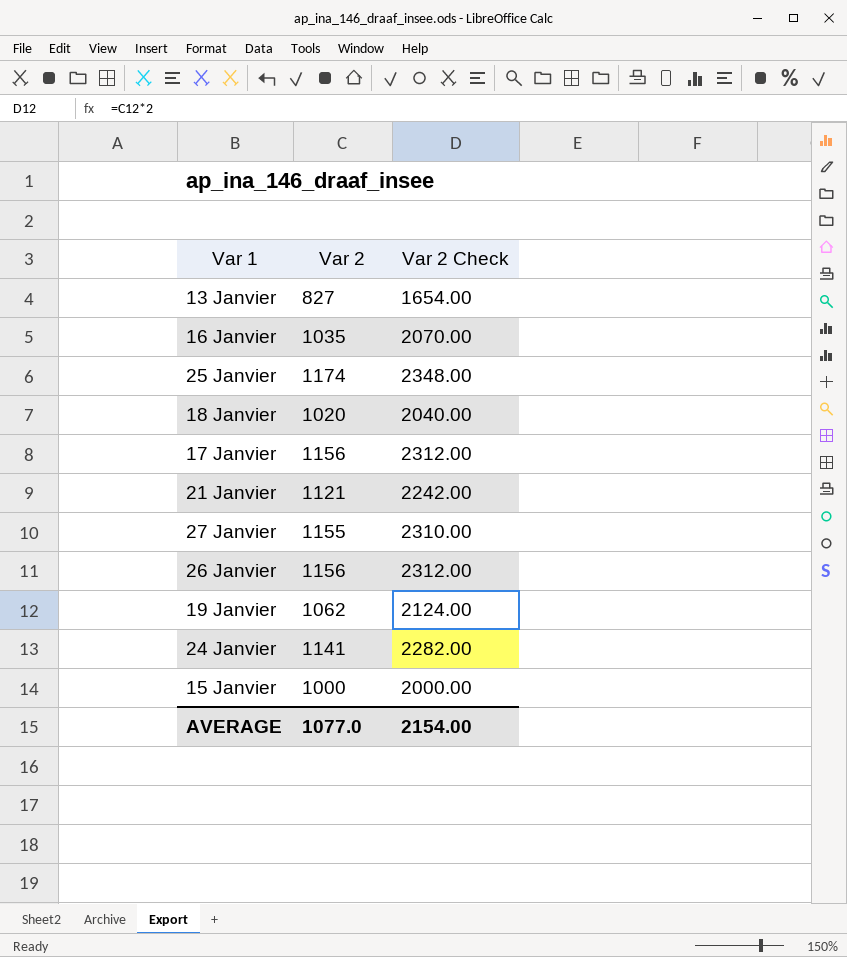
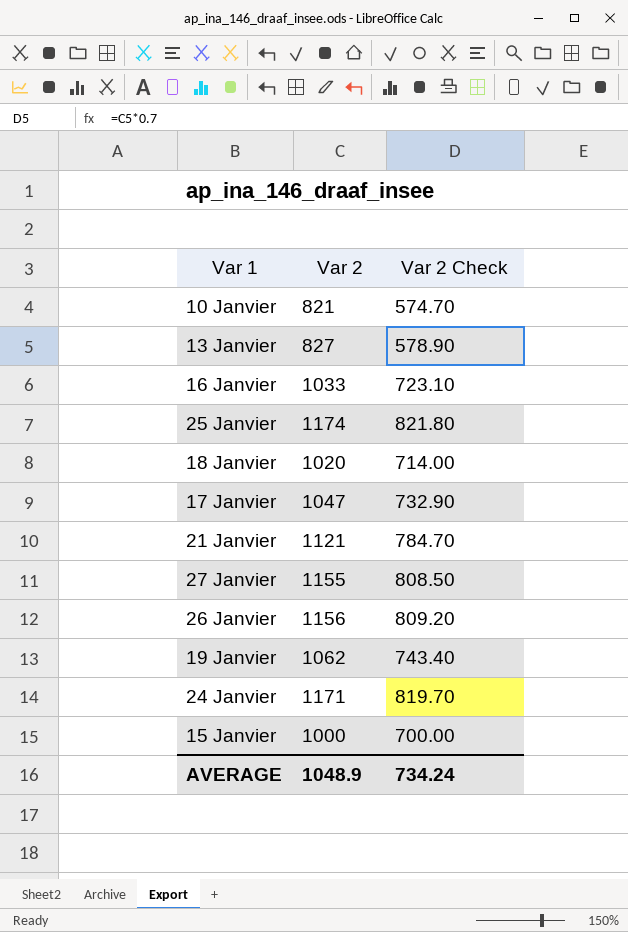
column Var 2 Check | formula: [Var 2] * 2 -> [Var 2] * 0.7
row 10 Janvier: none -> 821 | 574.70
16 Janvier | Var 2: 1035 -> 1033
17 Janvier | Var 2: 1156 -> 1047
24 Janvier | Var 2: 1141 -> 1171
AVERAGE | Var 2: 1077.0 -> 1048.9
AVERAGE | Var 2 Check: 2154.00 -> 734.24

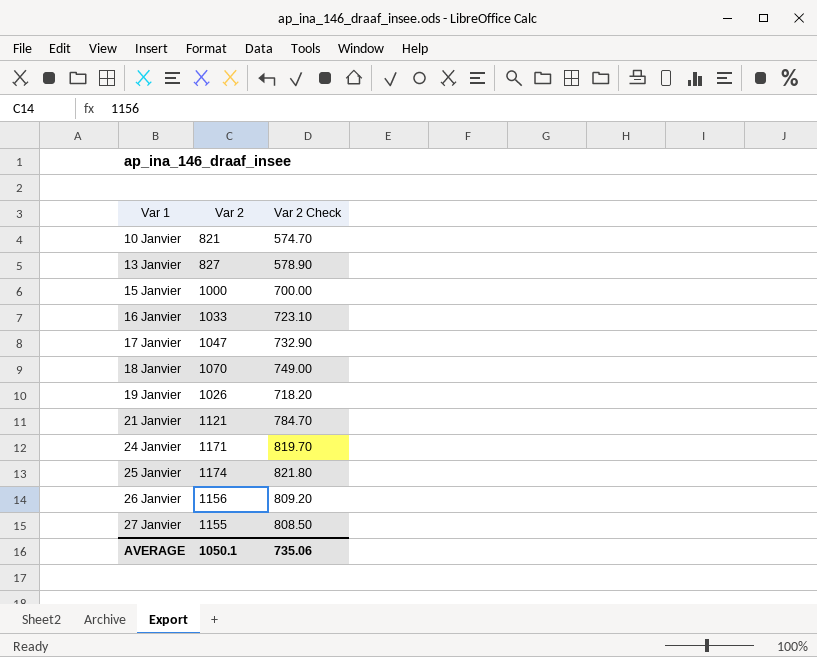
row order: none -> Var 1 ascending
18 Janvier | Var 2: 1020 -> 1070
18 Janvier | Var 2 Check: 714.00 -> 749.00
19 Janvier | Var 2: 1062 -> 1026
19 Janvier | Var 2 Check: 743.40 -> 718.20
AVERAGE | Var 2: 1048.9 -> 1050.1
AVERAGE | Var 2 Check: 734.24 -> 735.06

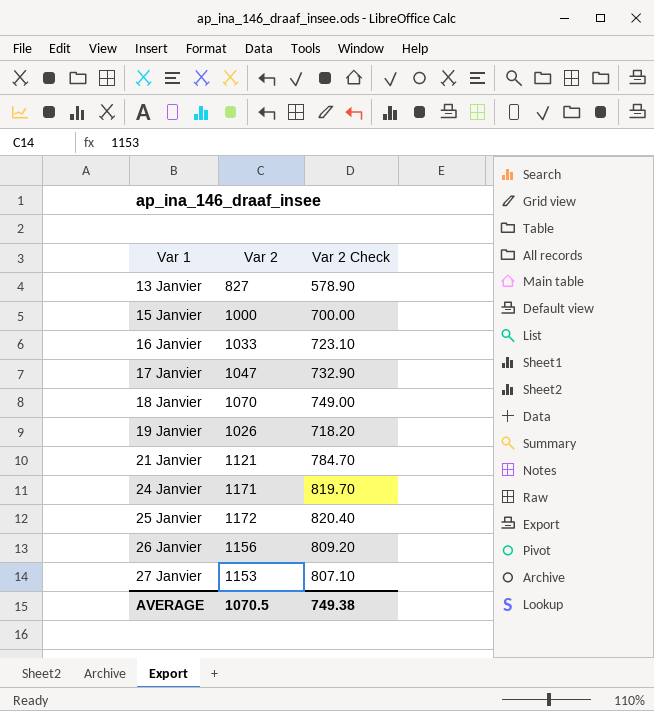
row 10 Janvier: 821 | 574.70 -> none
25 Janvier | Var 2: 1174 -> 1172
25 Janvier | Var 2 Check: 821.80 -> 820.40
27 Janvier | Var 2: 1155 -> 1153
27 Janvier | Var 2 Check: 808.50 -> 807.10
AVERAGE | Var 2: 1050.1 -> 1070.5
AVERAGE | Var 2 Check: 735.06 -> 749.38

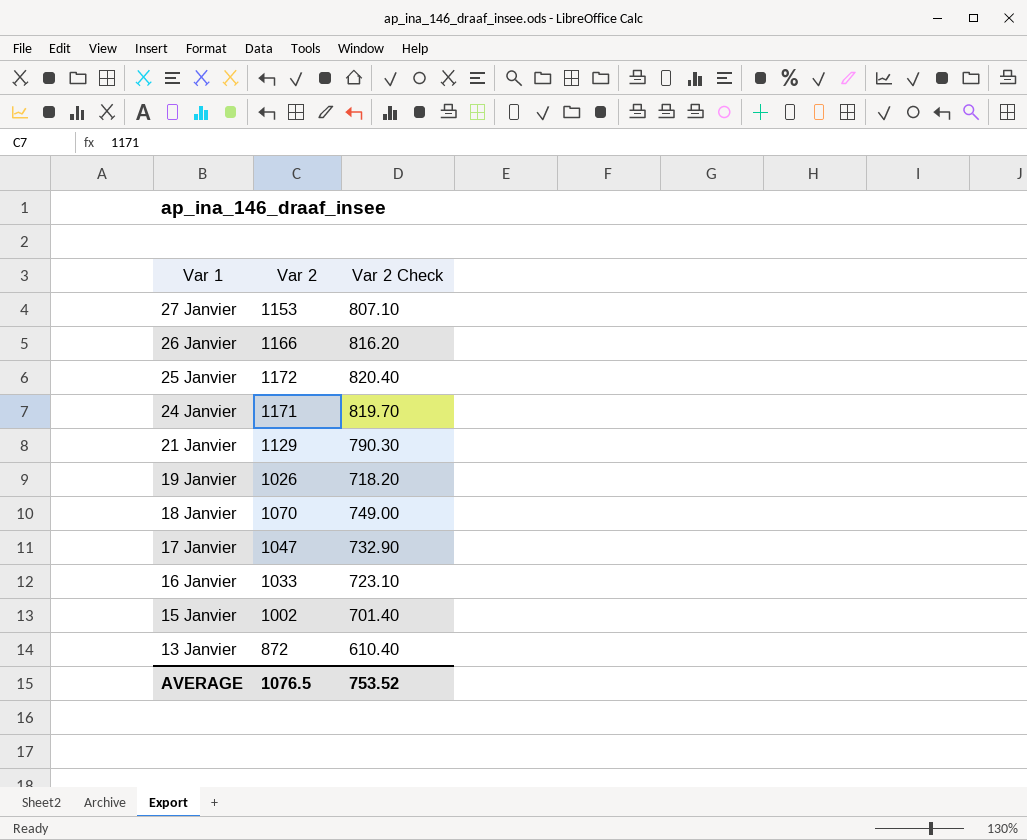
row order: Var 1 ascending -> Var 1 descending
26 Janvier | Var 2: 1156 -> 1166
26 Janvier | Var 2 Check: 809.20 -> 816.20
21 Janvier | Var 2: 1121 -> 1129
21 Janvier | Var 2 Check: 784.70 -> 790.30
15 Janvier | Var 2: 1000 -> 1002
15 Janvier | Var 2 Check: 700.00 -> 701.40
13 Janvier | Var 2: 827 -> 872
13 Janvier | Var 2 Check: 578.90 -> 610.40
AVERAGE | Var 2: 1070.5 -> 1076.5
AVERAGE | Var 2 Check: 749.38 -> 753.52

